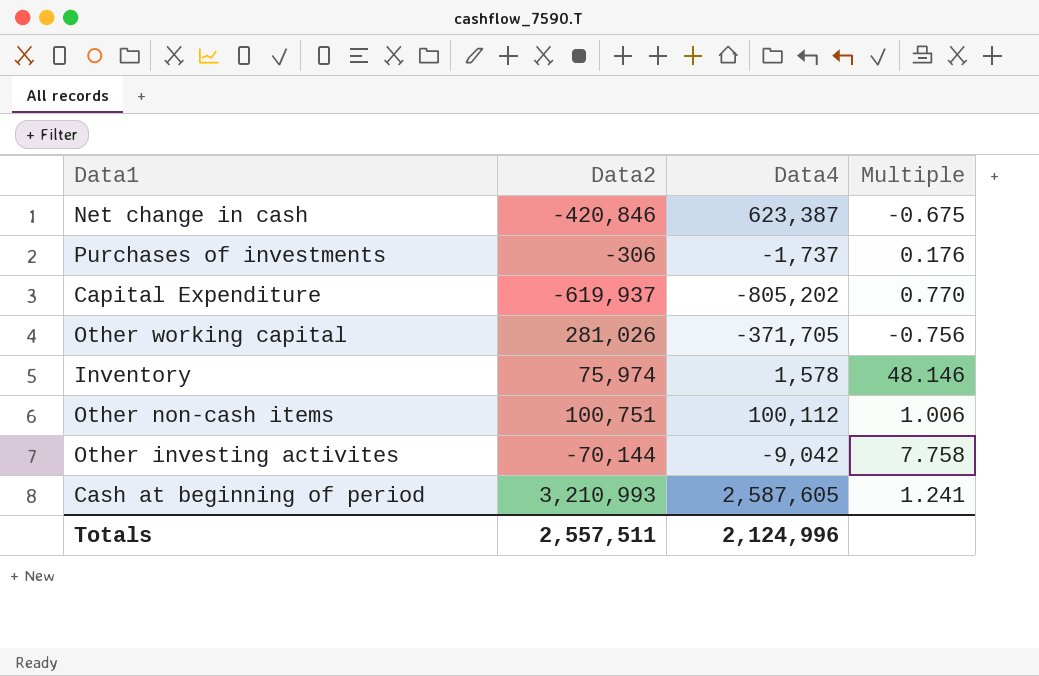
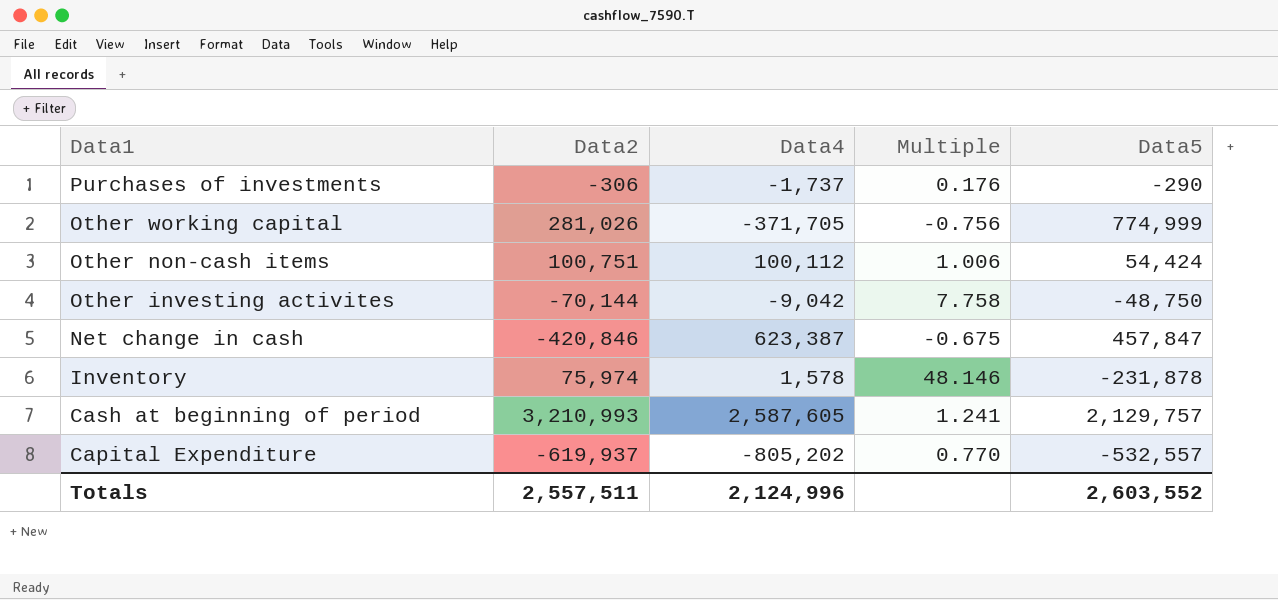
row order: none -> Data1 descending
column Data5 | position: none -> 5

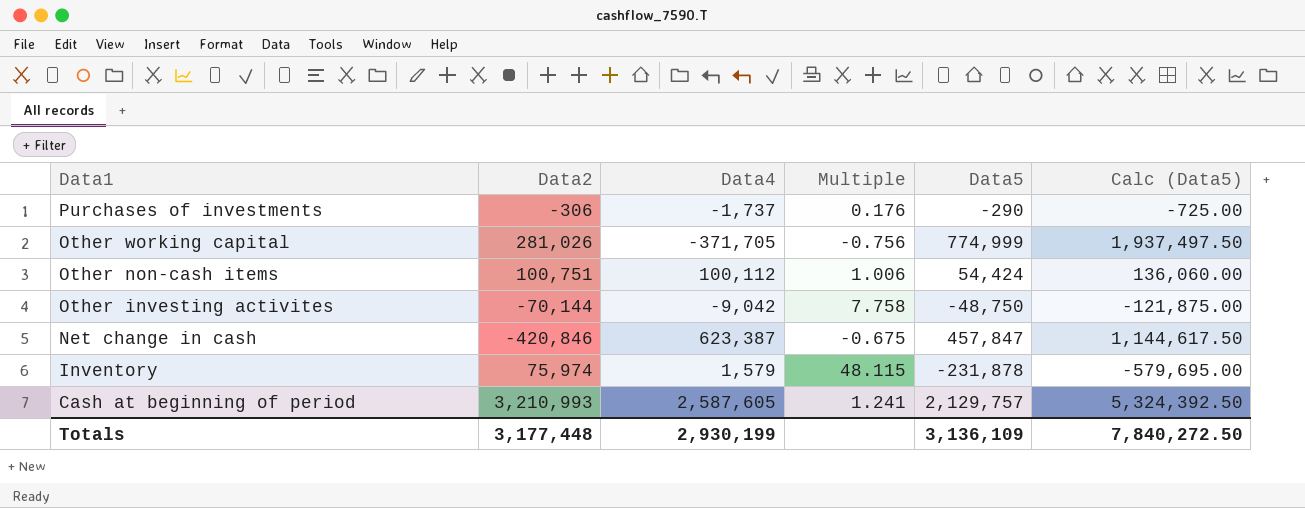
column Calc (Data5) | formula: none -> [Data5] * 2.5
row Capital Expenditure: -619,937 | -805,202 | 0.770 | -532,557 -> none
Inventory | Data4: 1,578 -> 1,579
Inventory | Multiple: 48.146 -> 48.115
Totals | Data2: 2,557,511 -> 3,177,448
Totals | Data4: 2,124,996 -> 2,930,199
Totals | Data5: 2,603,552 -> 3,136,109

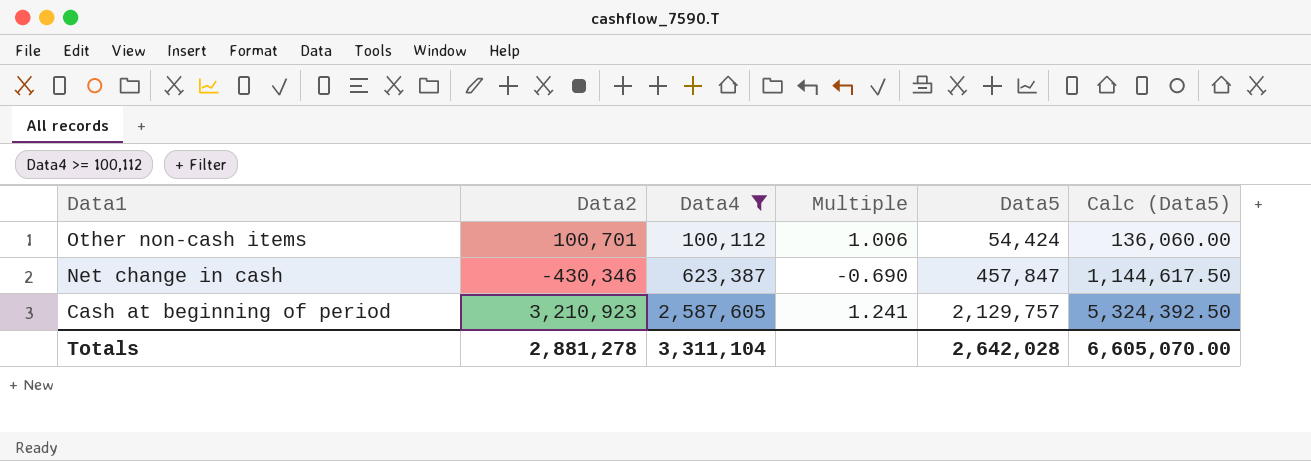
filter: none -> Data4 >= 100,112
Other non-cash items | Data2: 100,751 -> 100,701
Net change in cash | Data2: -420,846 -> -430,346
Net change in cash | Multiple: -0.675 -> -0.690
Cash at beginning of period | Data2: 3,210,993 -> 3,210,923
Totals | Data2: 3,177,448 -> 2,881,278
Totals | Data4: 2,930,199 -> 3,311,104
Totals | Data5: 3,136,109 -> 2,642,028
Totals | Calc (Data5): 7,840,272.50 -> 6,605,070.00

